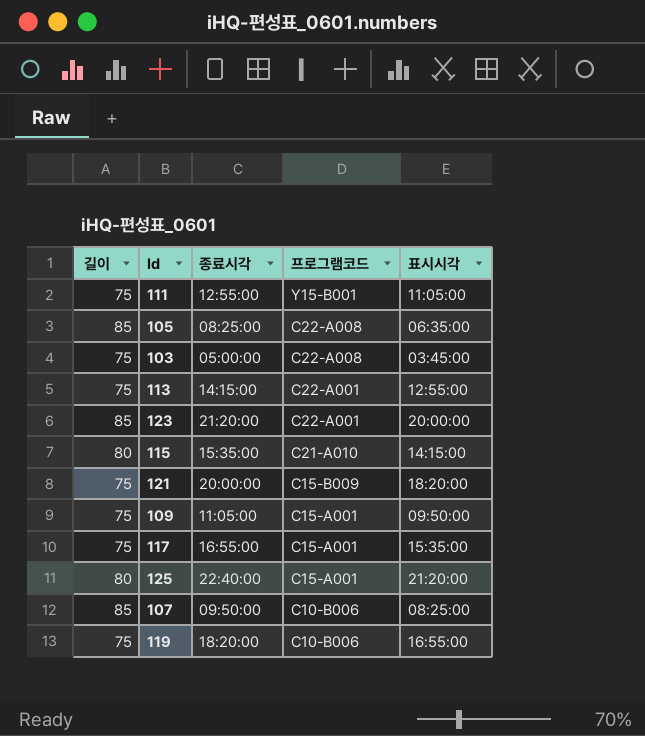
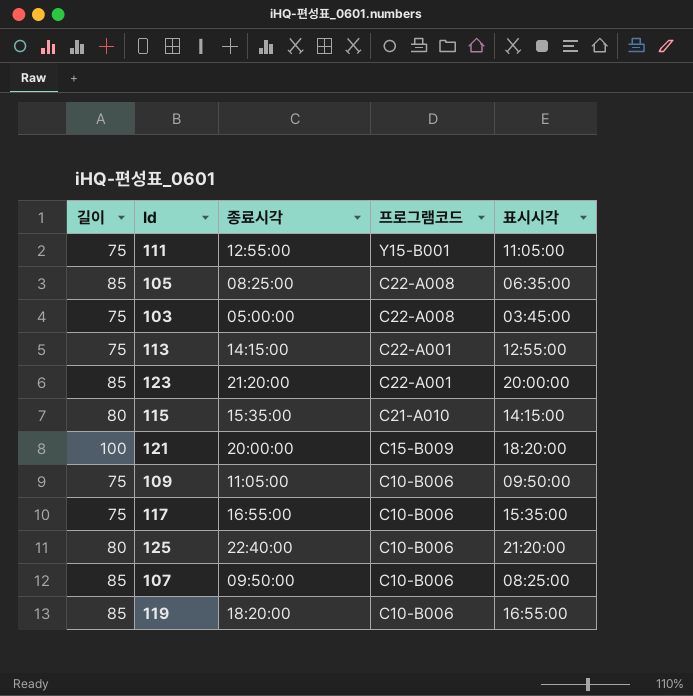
121 | 길이: 75 -> 100
109 | 프로그램코드: C15-A001 -> C10-B006
117 | 프로그램코드: C15-A001 -> C10-B006
125 | 프로그램코드: C15-A001 -> C10-B006
119 | 길이: 75 -> 85

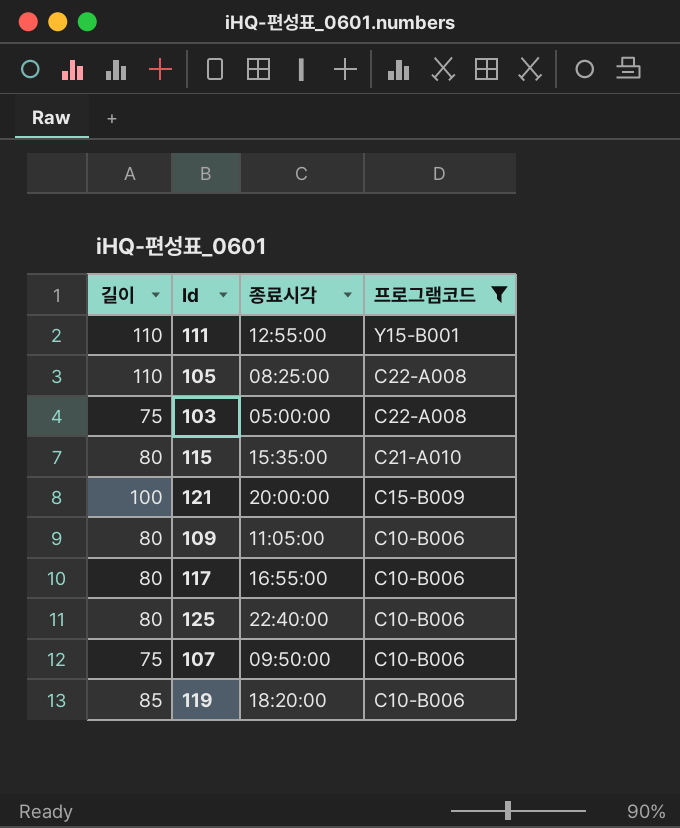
filter: none -> 프로그램코드 != C22-A001
column 표시시각 | position: 5 -> none
111 | 길이: 75 -> 110
105 | 길이: 85 -> 110
109 | 길이: 75 -> 80
117 | 길이: 75 -> 80
107 | 길이: 85 -> 75

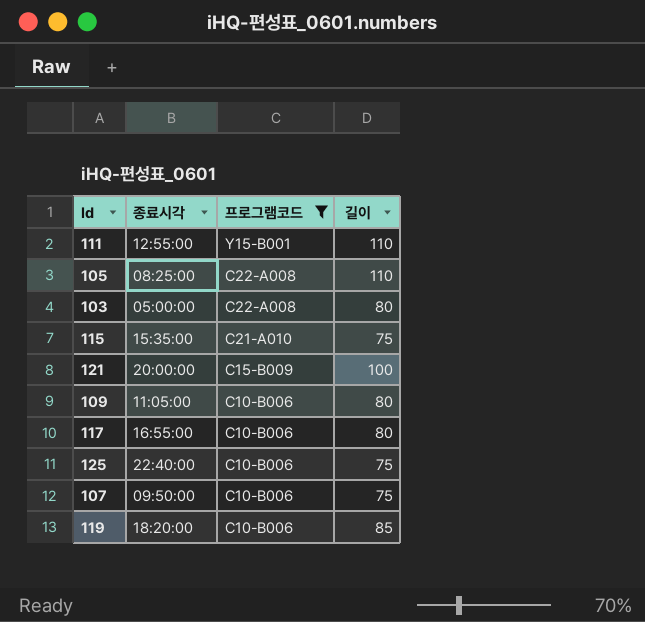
column 길이 | position: 1 -> 4
103 | 길이: 75 -> 80
115 | 길이: 80 -> 75
125 | 길이: 80 -> 75

